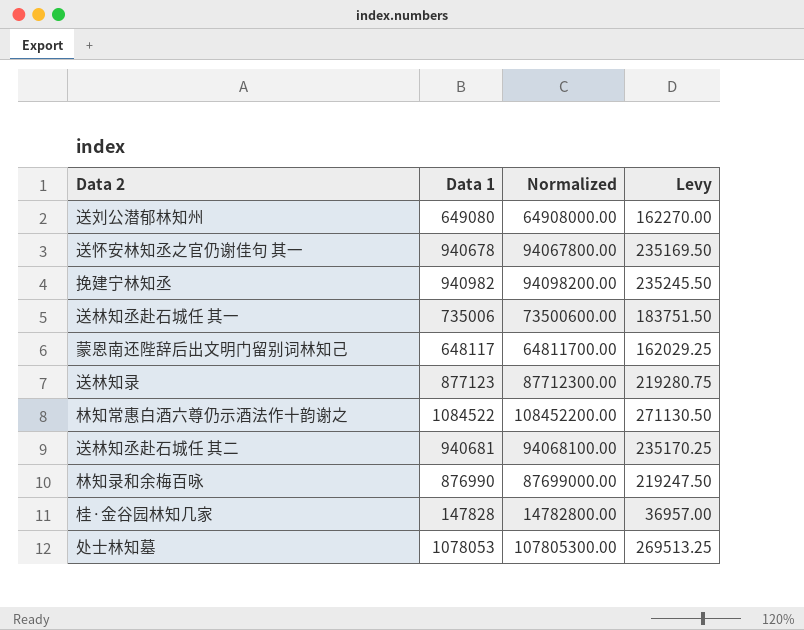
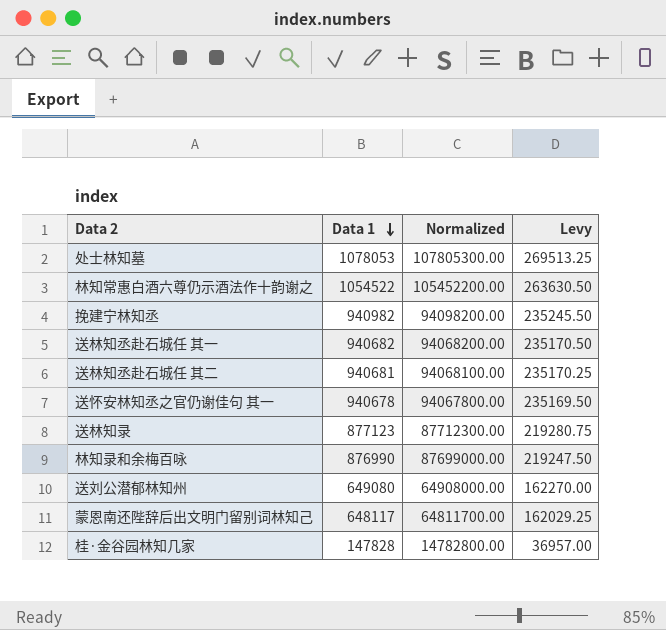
row order: none -> Data 1 descending
林知常惠白酒六尊仍示酒法作十韵谢之 | Data 1: 1084522 -> 1054522
林知常惠白酒六尊仍示酒法作十韵谢之 | Normalized: 108452200.00 -> 105452200.00
林知常惠白酒六尊仍示酒法作十韵谢之 | Levy: 271130.50 -> 263630.50
送林知丞赴石城任 其一 | Data 1: 735006 -> 940682
送林知丞赴石城任 其一 | Normalized: 73500600.00 -> 94068200.00
送林知丞赴石城任 其一 | Levy: 183751.50 -> 235170.50

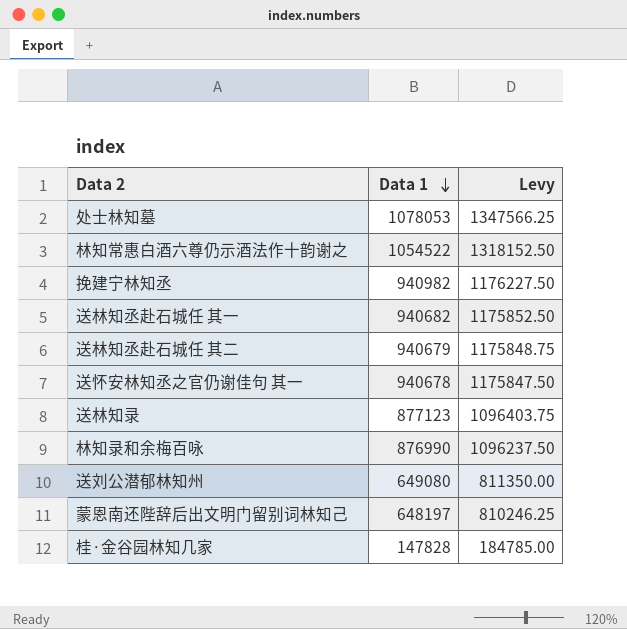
column Normalized | formula: [Data 1] * 100 -> none
column Levy | formula: [Data 1] * 0.25 -> [Data 1] * 1.25
送林知丞赴石城任 其二 | Data 1: 940681 -> 940679
蒙恩南还陛辞后出文明门留别词林知己 | Data 1: 648117 -> 648197

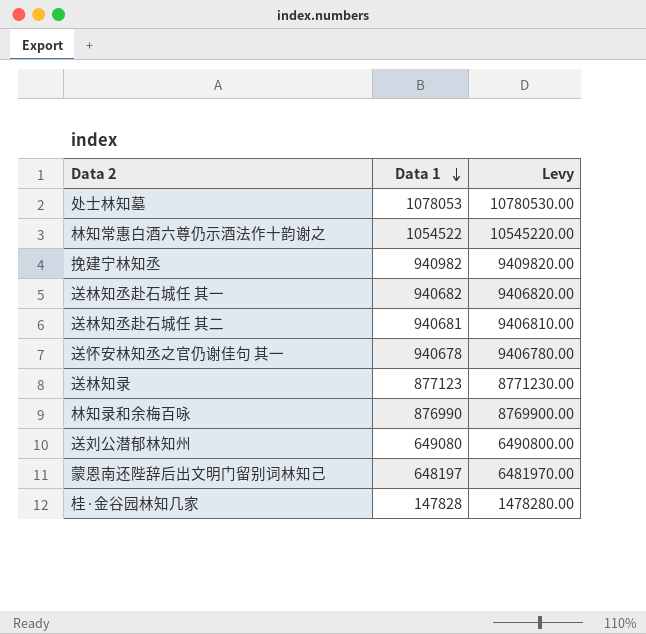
column Levy | formula: [Data 1] * 1.25 -> [Data 1] * 10
送林知丞赴石城任 其二 | Data 1: 940679 -> 940681

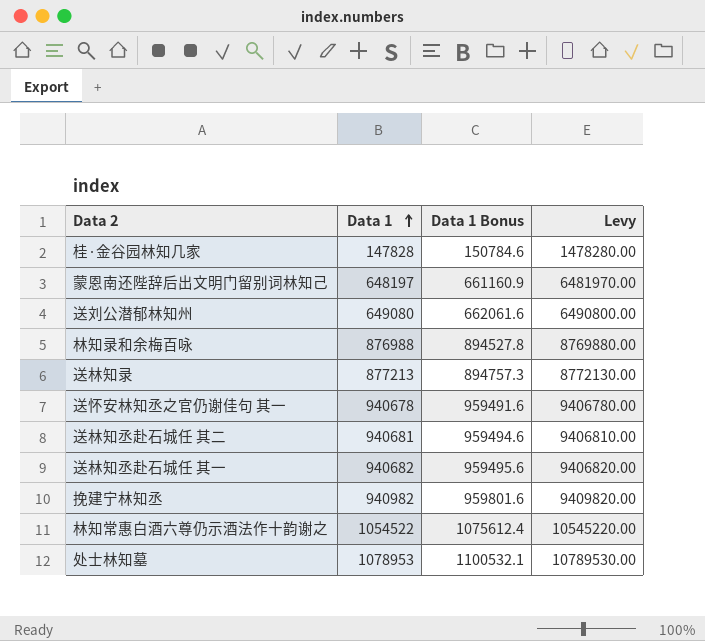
row order: Data 1 descending -> Data 1 ascending
column Data 1 Bonus | formula: none -> [Data 1] * 1.02
林知录和余梅百咏 | Data 1: 876990 -> 876988
林知录和余梅百咏 | Levy: 8769900.00 -> 8769880.00
送林知录 | Data 1: 877123 -> 877213
送林知录 | Levy: 8771230.00 -> 8772130.00
处士林知墓 | Data 1: 1078053 -> 1078953
处士林知墓 | Levy: 10780530.00 -> 10789530.00

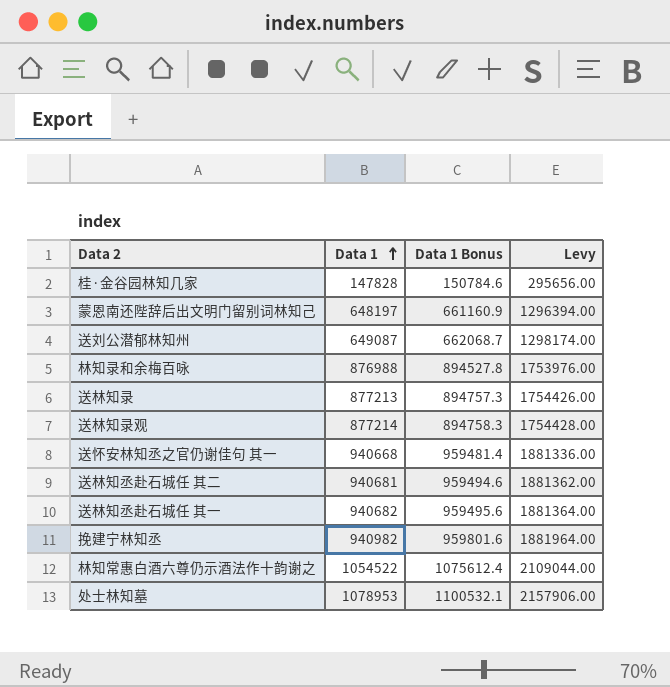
column Levy | formula: [Data 1] * 10 -> [Data 1] * 2
送刘公潜郁林知州 | Data 1: 649080 -> 649087
送刘公潜郁林知州 | Data 1 Bonus: 662061.6 -> 662068.7
row 送林知录观: none -> 877214 | 894758.3 | 1754428.00
送怀安林知丞之官仍谢佳句 其一 | Data 1: 940678 -> 940668
送怀安林知丞之官仍谢佳句 其一 | Data 1 Bonus: 959491.6 -> 959481.4

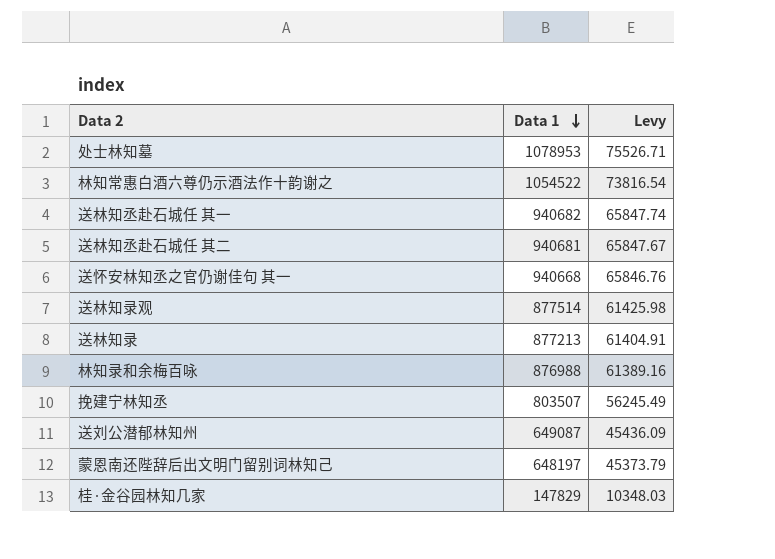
row order: Data 1 ascending -> Data 1 descending
column Data 1 Bonus | formula: [Data 1] * 1.02 -> none
column Levy | formula: [Data 1] * 2 -> [Data 1] * 0.07
送林知录观 | Data 1: 877214 -> 877514
挽建宁林知丞 | Data 1: 940982 -> 803507
桂·金谷园林知几家 | Data 1: 147828 -> 147829

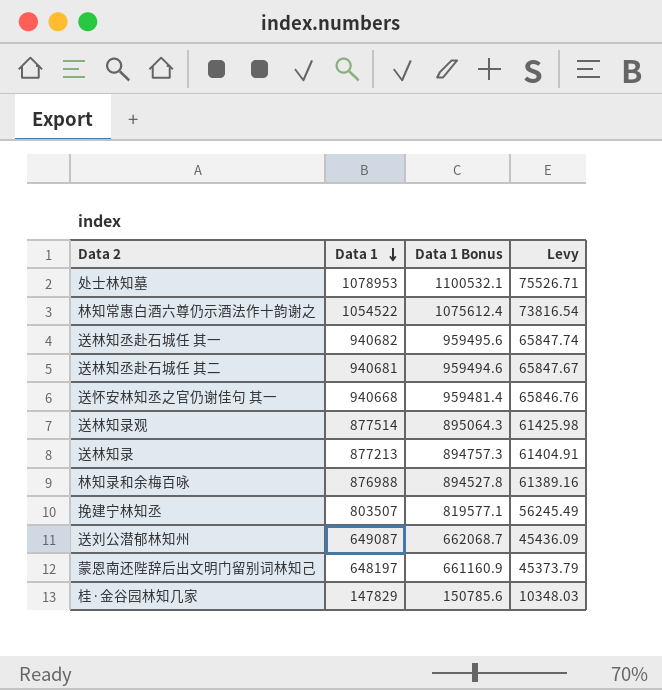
column Data 1 Bonus | formula: none -> [Data 1] * 1.02

